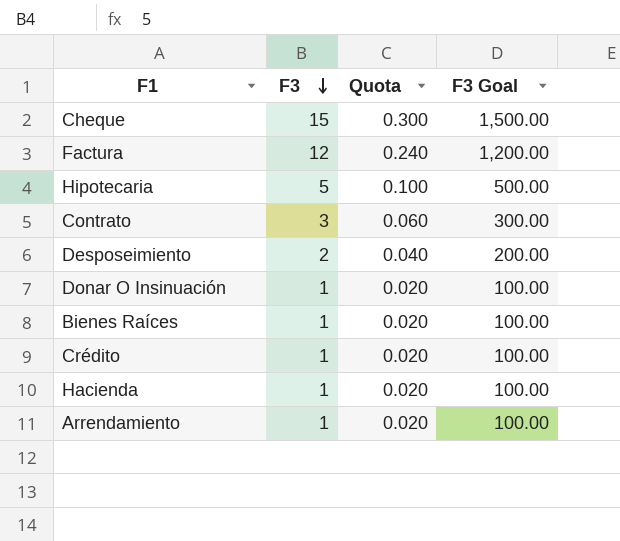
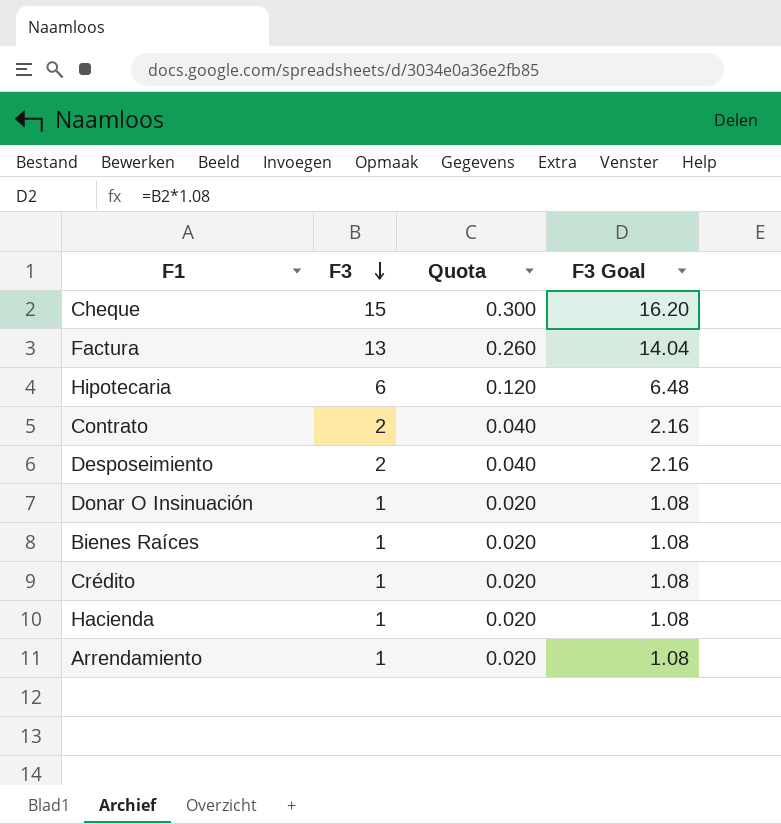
column F3 Goal | formula: [F3] * 100 -> [F3] * 1.08
Factura | F3: 12 -> 13
Factura | Quota: 0.240 -> 0.260
Hipotecaria | F3: 5 -> 6
Hipotecaria | Quota: 0.100 -> 0.120
Contrato | F3: 3 -> 2
Contrato | Quota: 0.060 -> 0.040

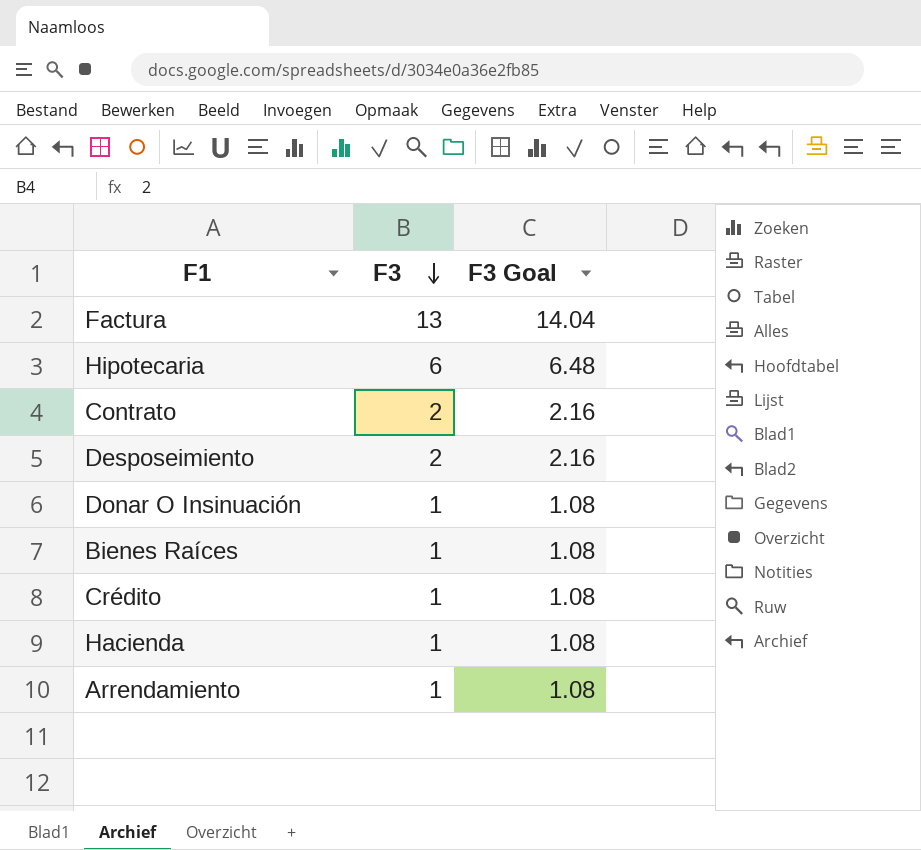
column Quota | formula: [F3] * 0.02 -> none
row Cheque: 15 | 0.300 | 16.20 -> none

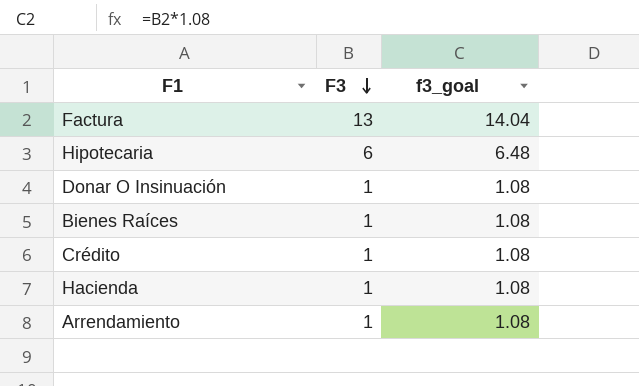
column name: F3 Goal -> f3_goal
row Contrato: 2 | 2.16 -> none
row Desposeimiento: 2 | 2.16 -> none

